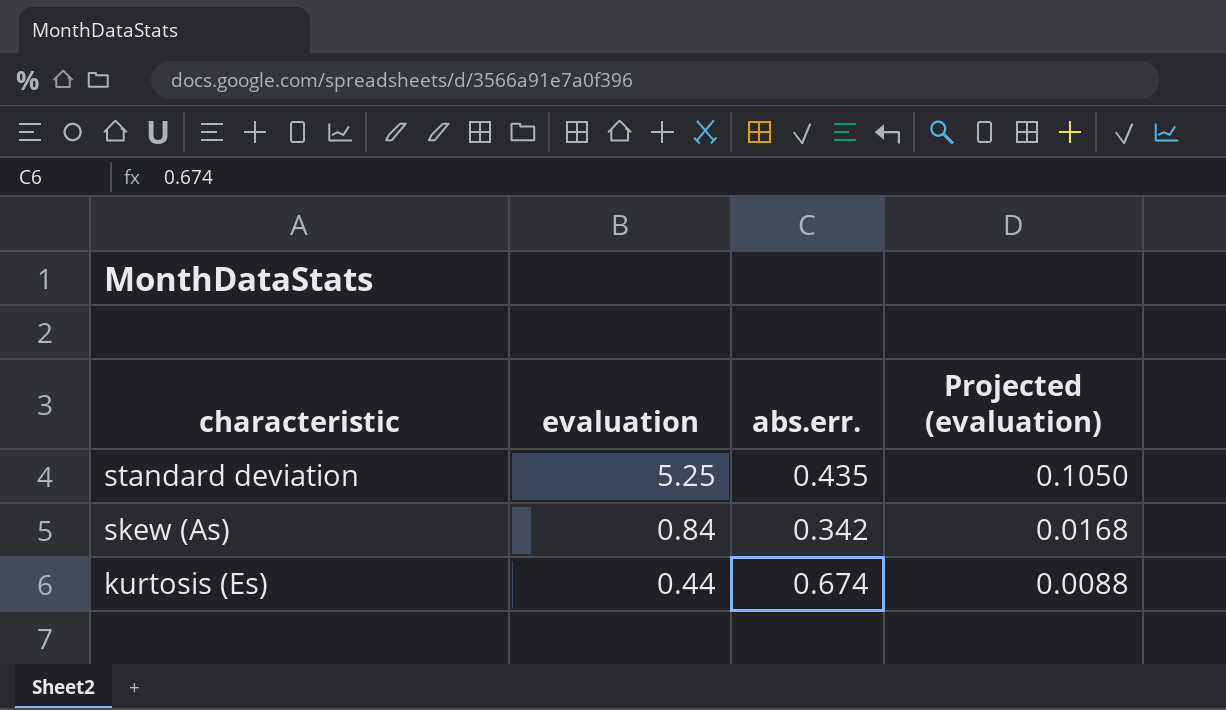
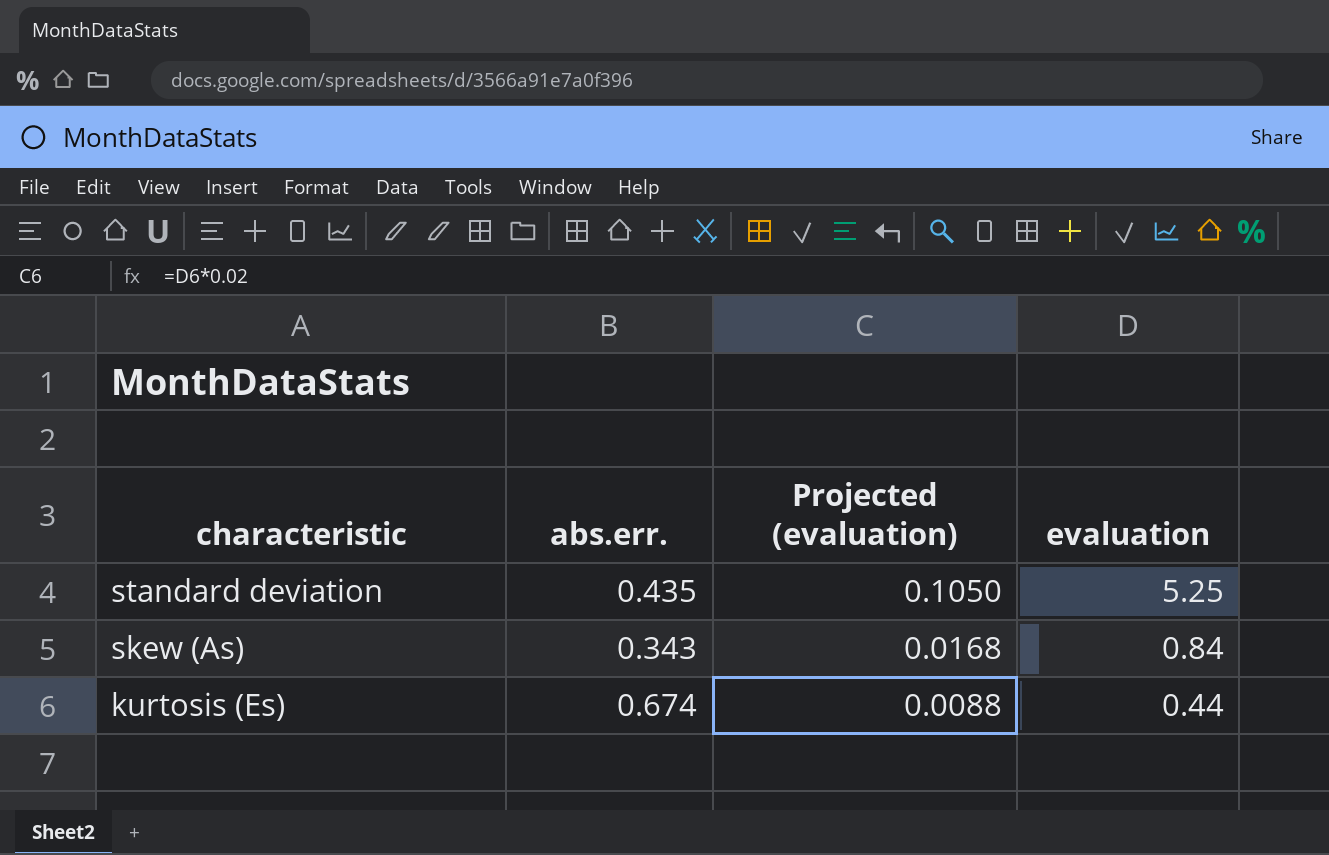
column evaluation | position: 2 -> 4
skew (As) | abs.err.: 0.342 -> 0.343

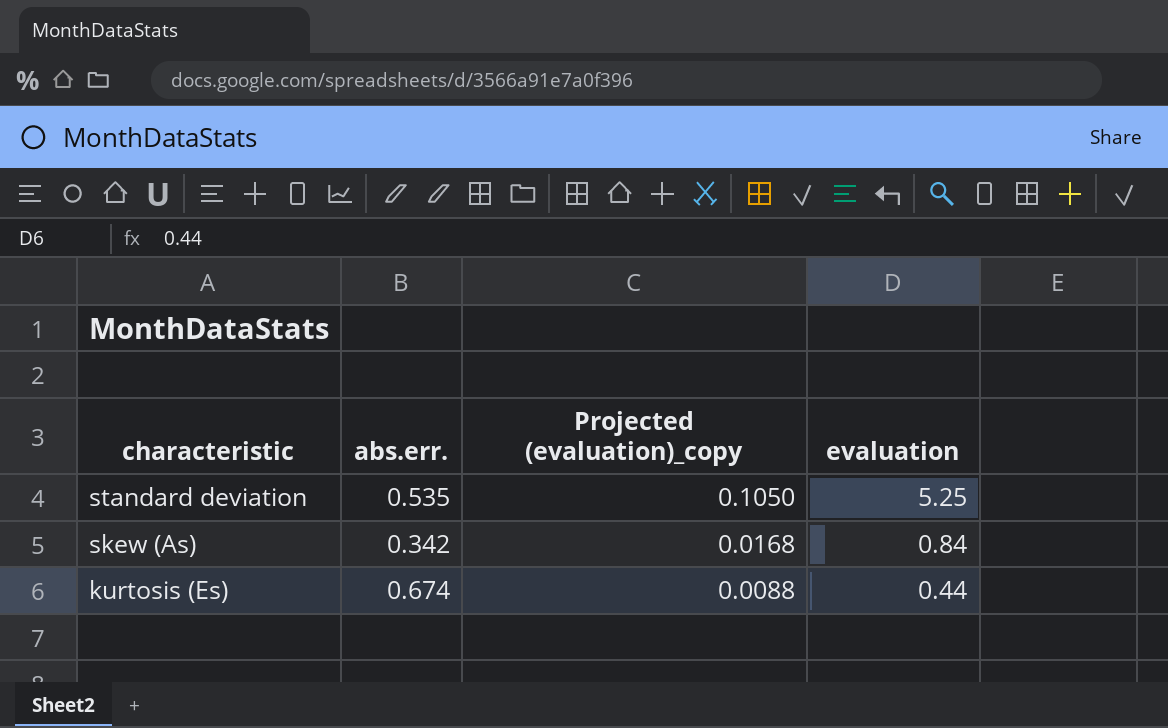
column name: Projected (evaluation) -> Projected (evaluation)_copy
standard deviation | abs.err.: 0.435 -> 0.535
skew (As) | abs.err.: 0.343 -> 0.342

